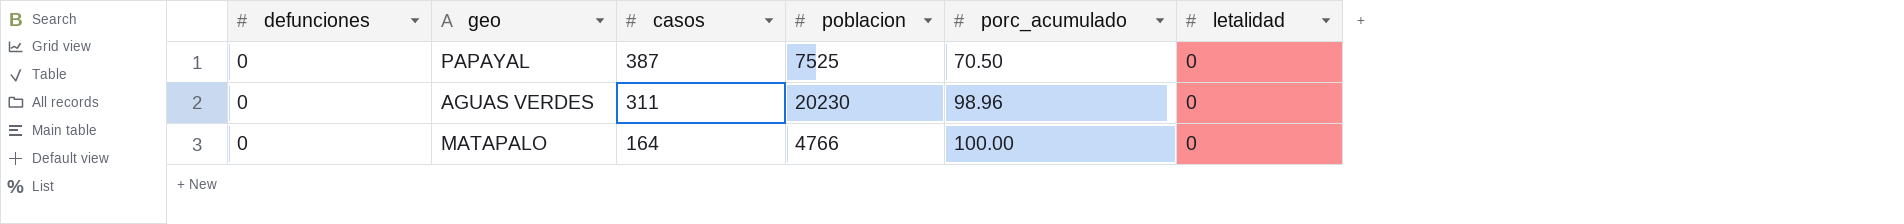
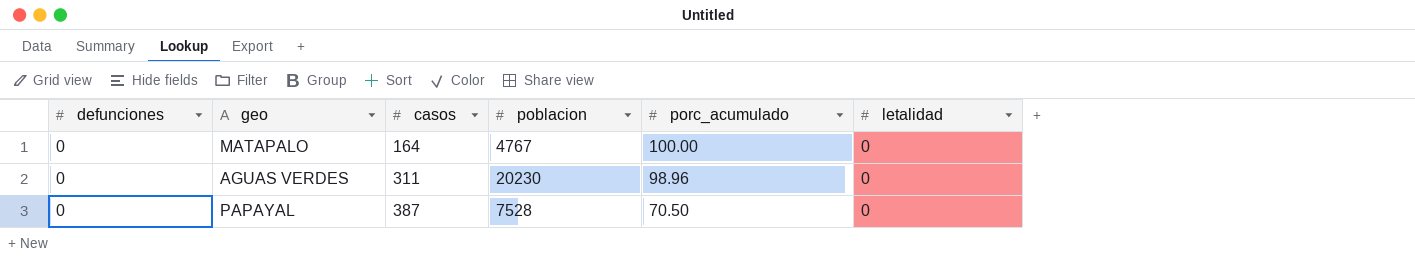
row order: casos descending -> casos ascending
MATAPALO | poblacion: 4766 -> 4767
PAPAYAL | poblacion: 7525 -> 7528

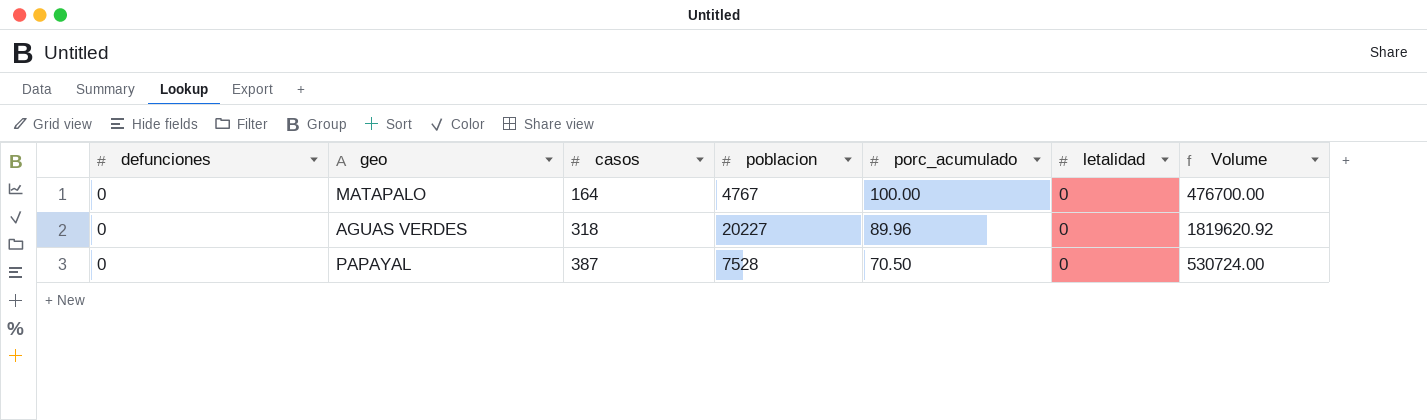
column Volume | formula: none -> [poblacion] * [porc_acumulado]
AGUAS VERDES | casos: 311 -> 318
AGUAS VERDES | poblacion: 20230 -> 20227
AGUAS VERDES | porc_acumulado: 98.96 -> 89.96

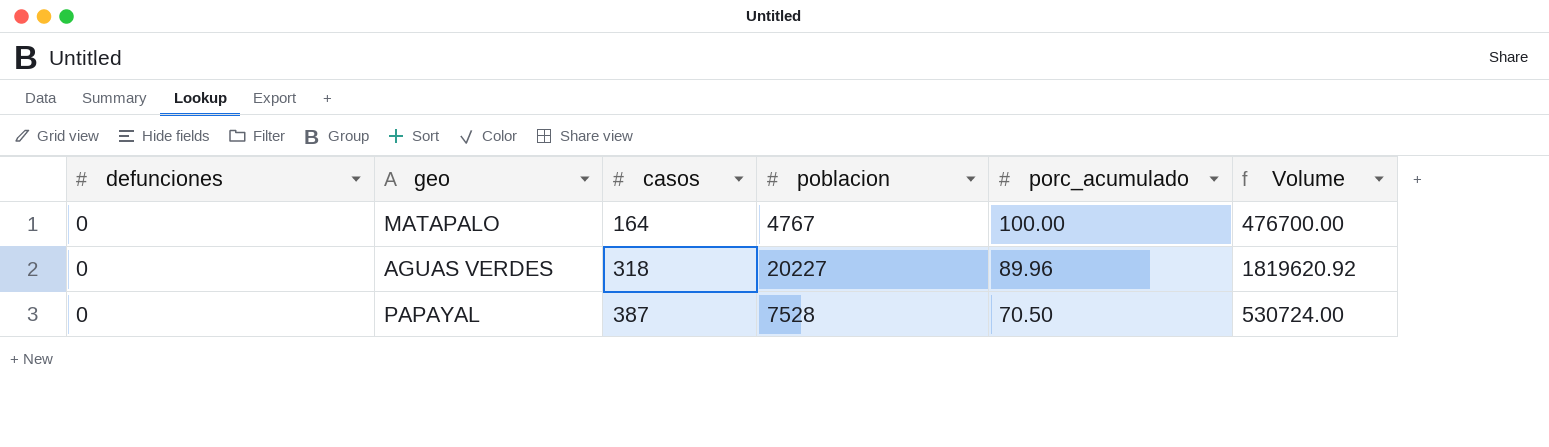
column letalidad | position: 6 -> none

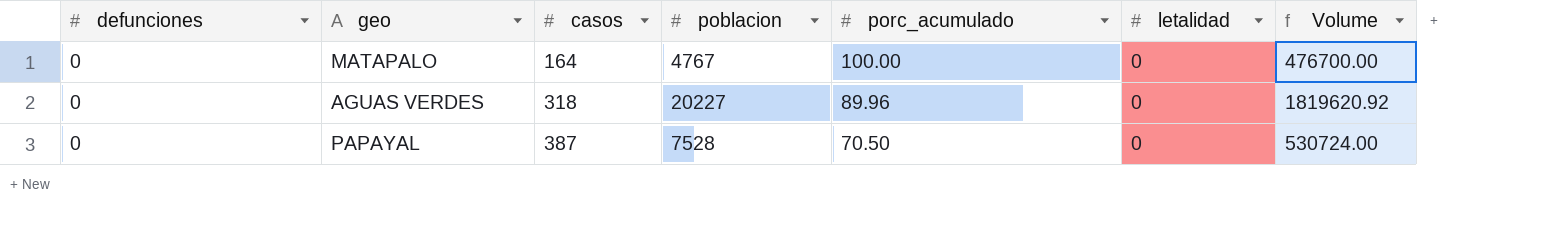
column letalidad | position: none -> 6

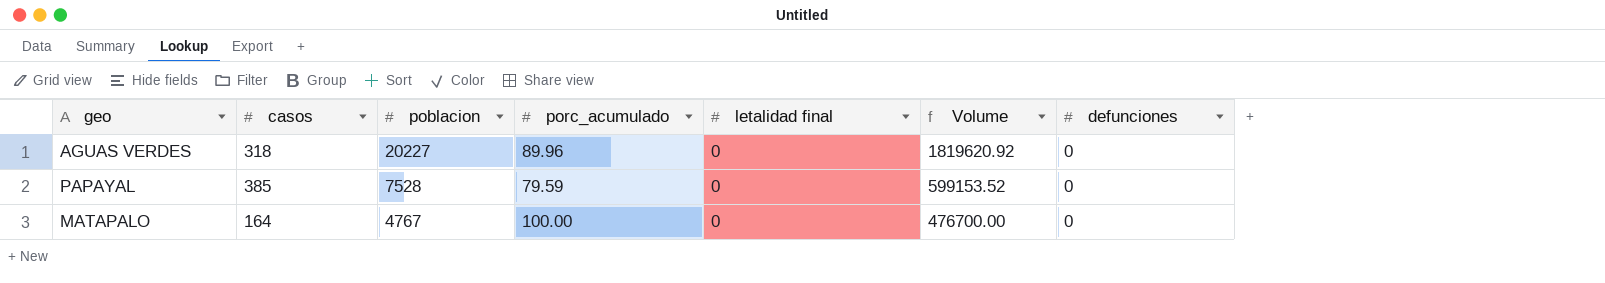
row order: casos ascending -> poblacion descending
column name: letalidad -> letalidad final
column defunciones | position: 1 -> 7
PAPAYAL | casos: 387 -> 385
PAPAYAL | porc_acumulado: 70.50 -> 79.59
PAPAYAL | Volume: 530724.00 -> 599153.52

